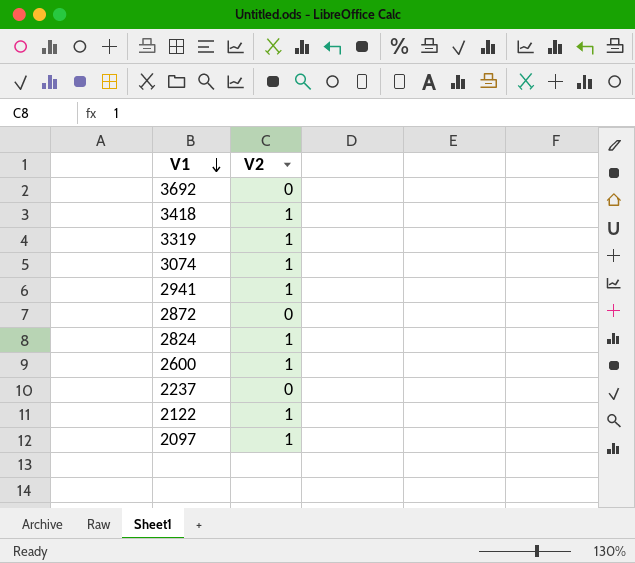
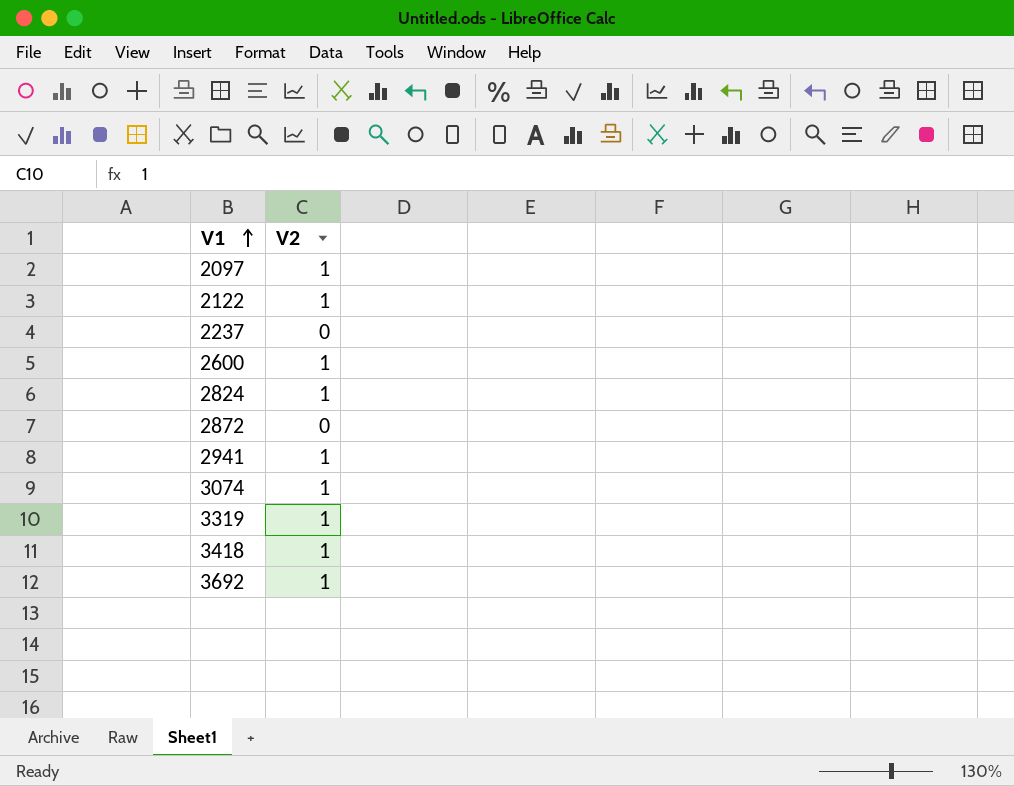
row order: V1 descending -> V1 ascending
3692 | V2: 0 -> 1

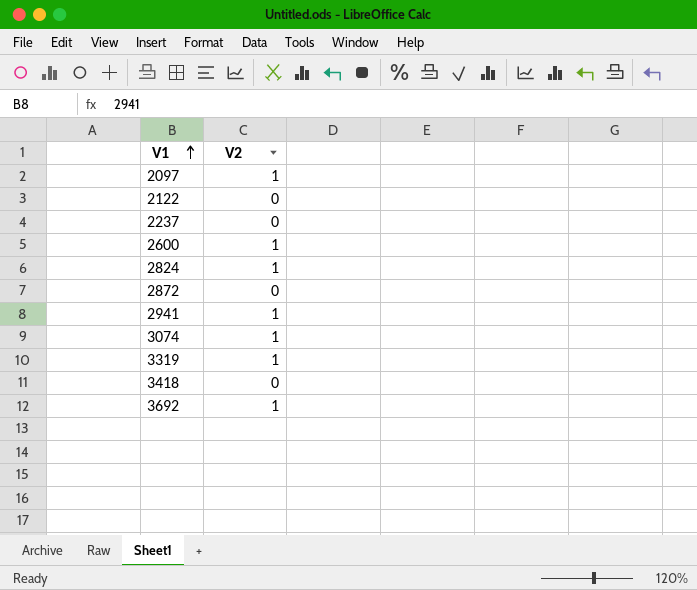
2122 | V2: 1 -> 0
3418 | V2: 1 -> 0

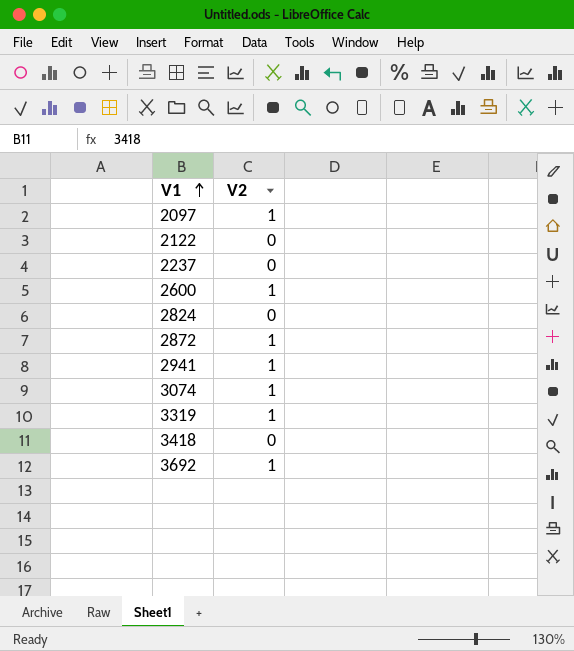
2824 | V2: 1 -> 0
2872 | V2: 0 -> 1

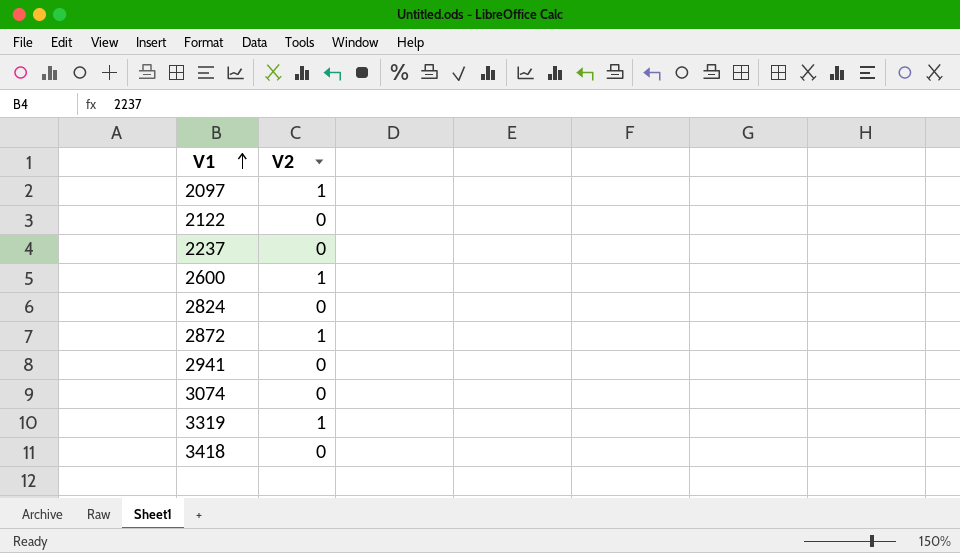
row 3692: 1 -> none
2941 | V2: 1 -> 0
3074 | V2: 1 -> 0

